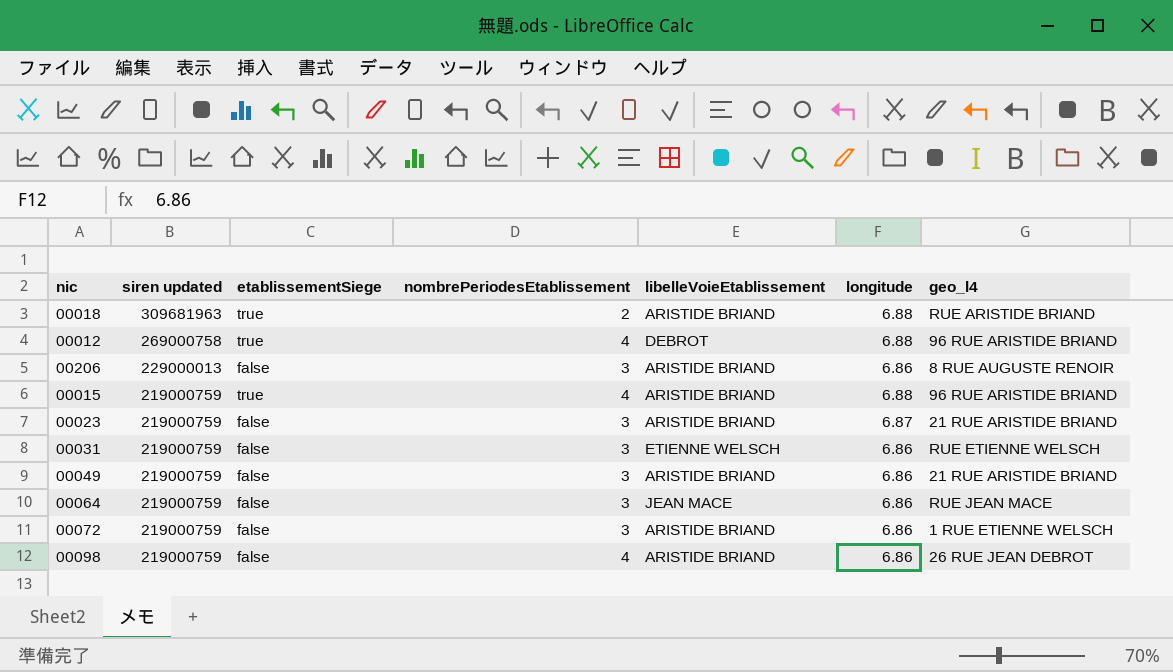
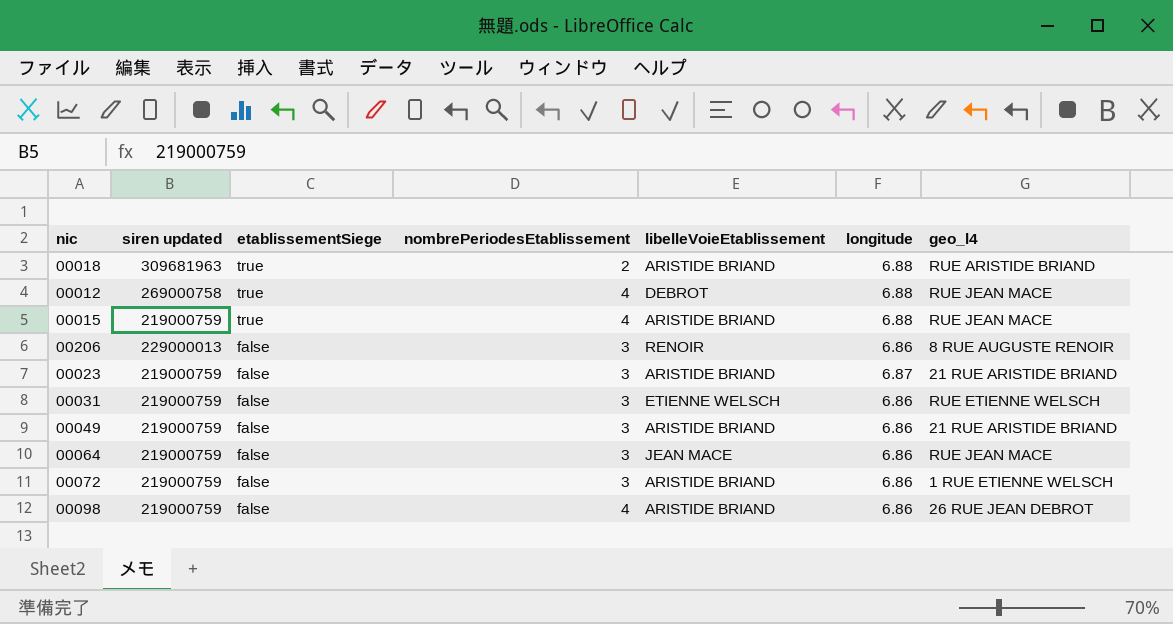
row order: siren updated descending -> etablissementSiege descending
00012 | geo_l4: 96 RUE ARISTIDE BRIAND -> RUE JEAN MACE
00015 | geo_l4: 96 RUE ARISTIDE BRIAND -> RUE JEAN MACE
00206 | libelleVoieEtablissement: ARISTIDE BRIAND -> RENOIR

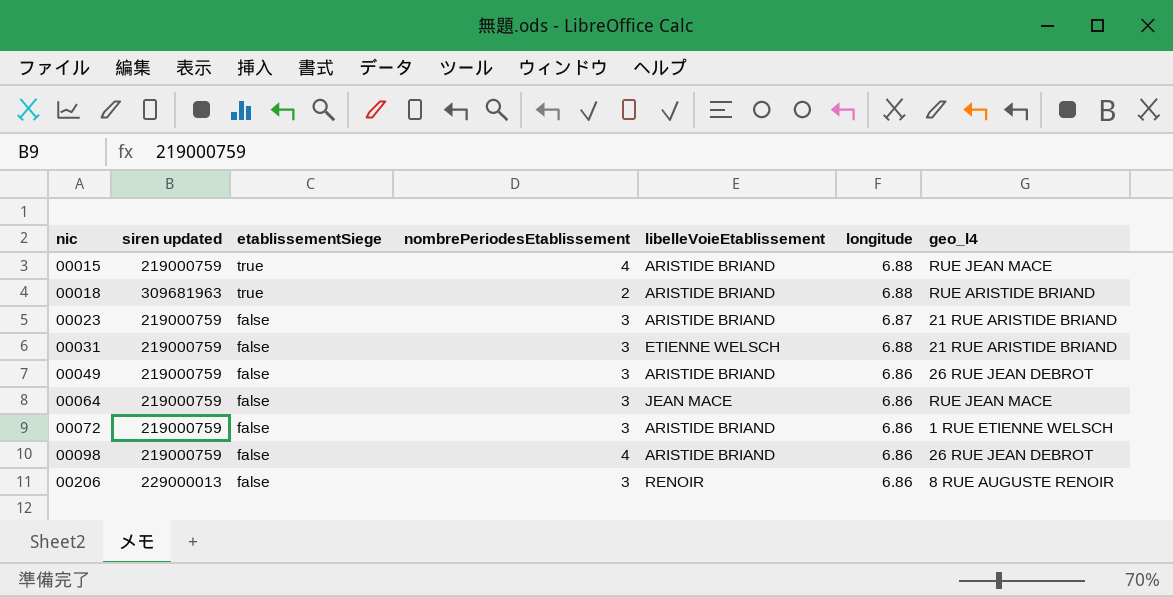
row order: etablissementSiege descending -> nic ascending
row 00012: 269000758 | true | 4 | DEBROT | 6.88 | RUE JEAN MACE -> none
00031 | longitude: 6.86 -> 6.88
00031 | geo_l4: RUE ETIENNE WELSCH -> 21 RUE ARISTIDE BRIAND
00049 | geo_l4: 21 RUE ARISTIDE BRIAND -> 26 RUE JEAN DEBROT

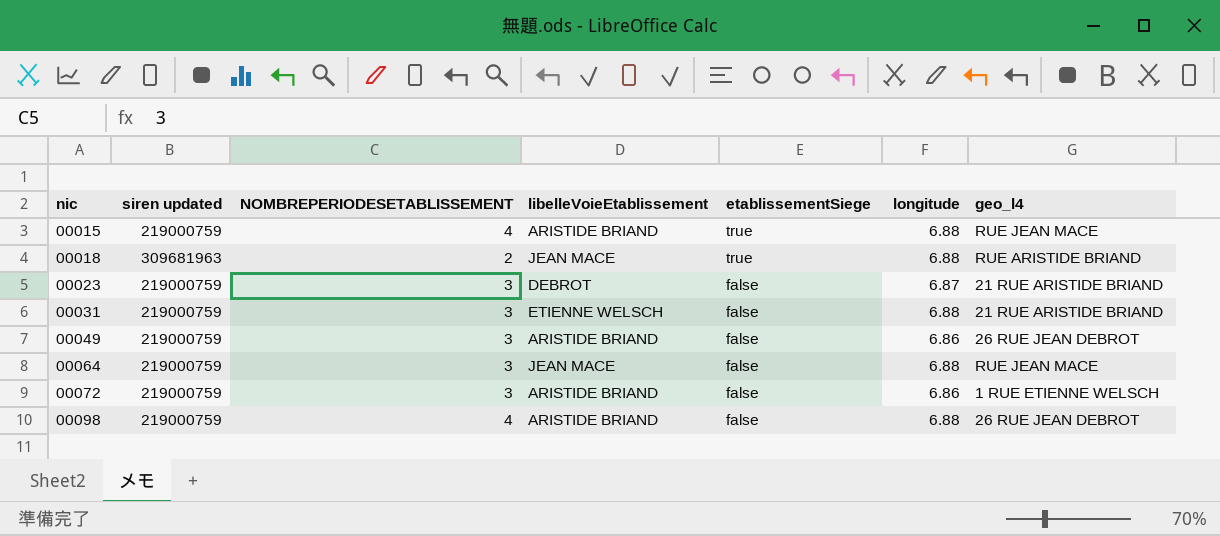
column name: nombrePeriodesEtablissement -> NOMBREPERIODESETABLISSEMENT
column etablissementSiege | position: 3 -> 5
row 00206: 229000013 | false | 3 | RENOIR | 6.86 | 8 RUE AUGUSTE RENOIR -> none
00018 | libelleVoieEtablissement: ARISTIDE BRIAND -> JEAN MACE
00023 | libelleVoieEtablissement: ARISTIDE BRIAND -> DEBROT
00064 | longitude: 6.86 -> 6.88
00098 | longitude: 6.86 -> 6.88

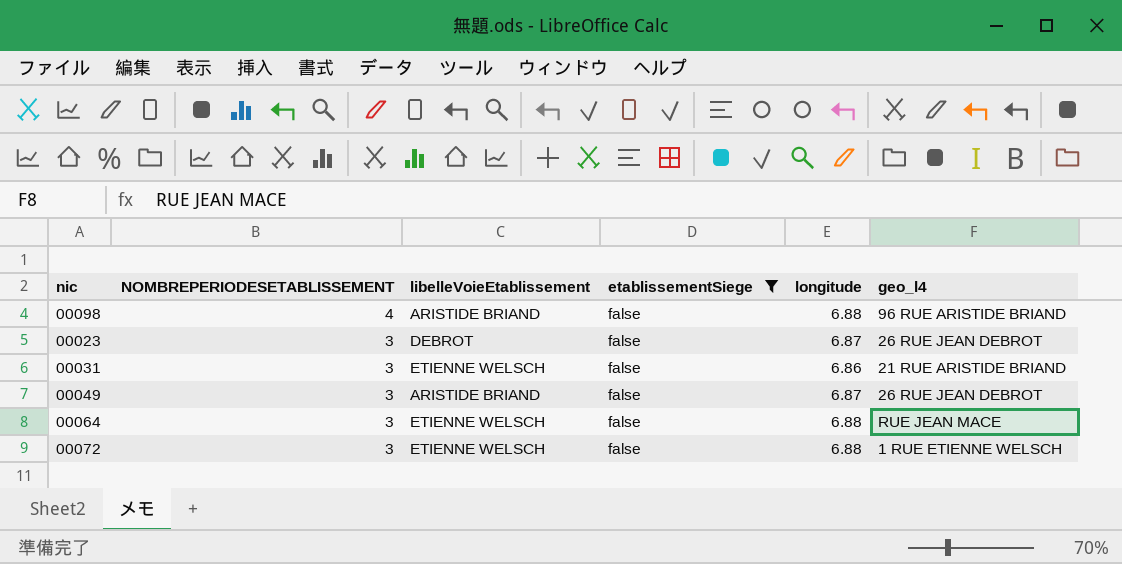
filter: none -> etablissementSiege = false
row order: nic ascending -> NOMBREPERIODESETABLISSEMENT descending
column siren updated | position: 2 -> none
00098 | geo_l4: 26 RUE JEAN DEBROT -> 96 RUE ARISTIDE BRIAND
00023 | geo_l4: 21 RUE ARISTIDE BRIAND -> 26 RUE JEAN DEBROT
00031 | longitude: 6.88 -> 6.86
00049 | longitude: 6.86 -> 6.87
00064 | libelleVoieEtablissement: JEAN MACE -> ETIENNE WELSCH
00072 | libelleVoieEtablissement: ARISTIDE BRIAND -> ETIENNE WELSCH
00072 | longitude: 6.86 -> 6.88

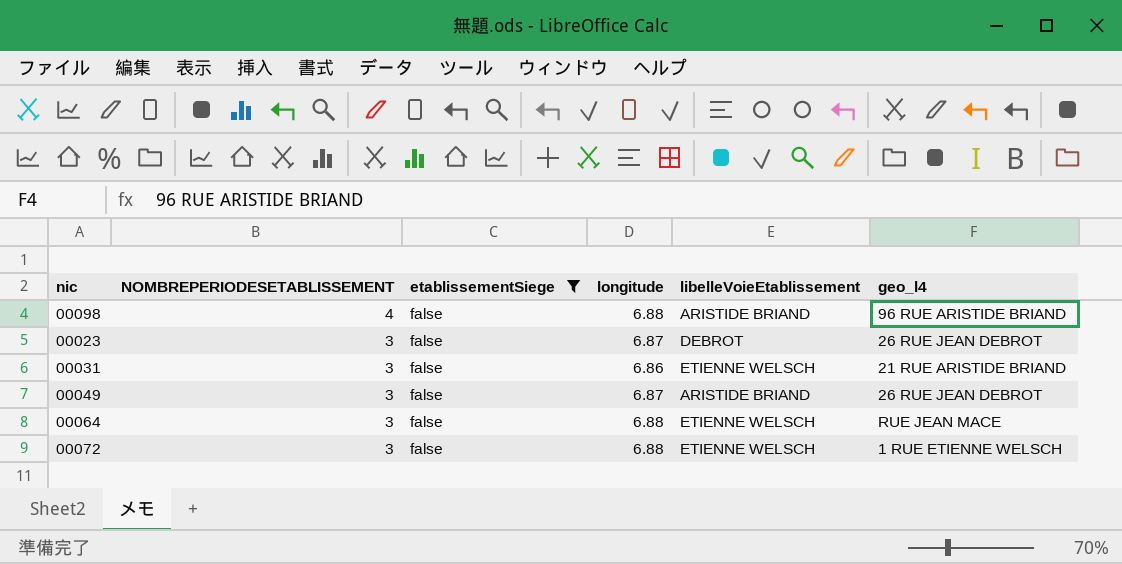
column libelleVoieEtablissement | position: 3 -> 5

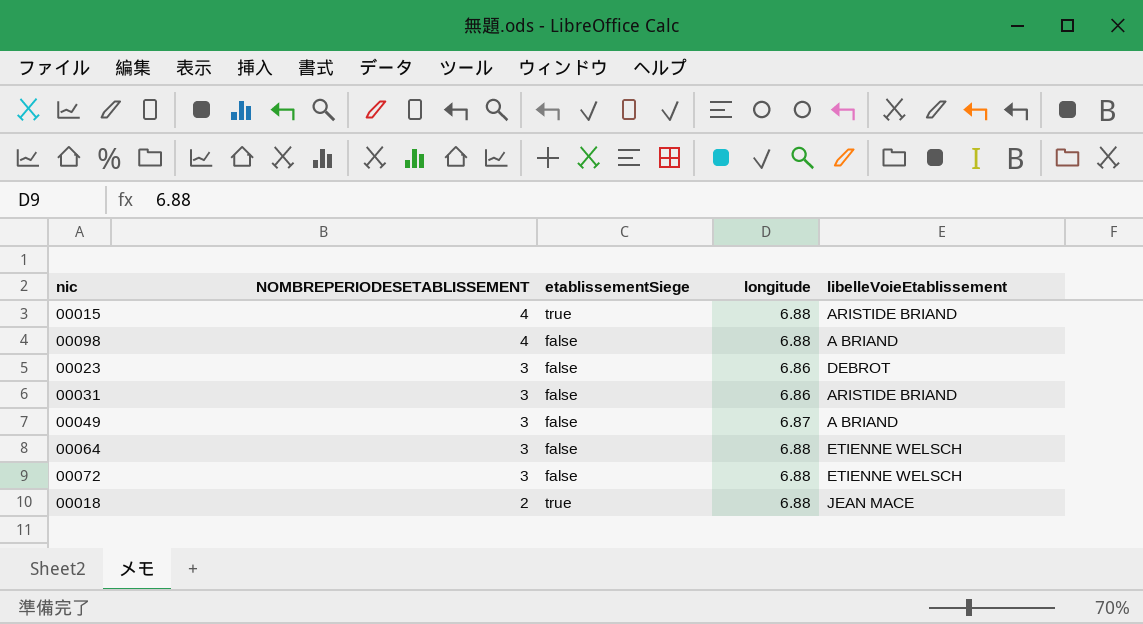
filter: etablissementSiege = false -> none
column geo_l4 | position: 6 -> none
00098 | libelleVoieEtablissement: ARISTIDE BRIAND -> A BRIAND
00023 | longitude: 6.87 -> 6.86
00031 | libelleVoieEtablissement: ETIENNE WELSCH -> ARISTIDE BRIAND
00049 | libelleVoieEtablissement: ARISTIDE BRIAND -> A BRIAND

